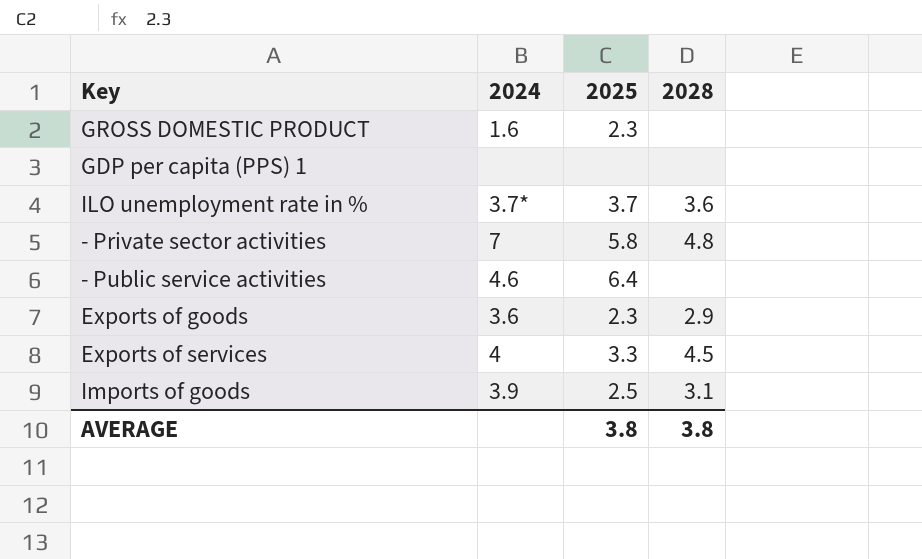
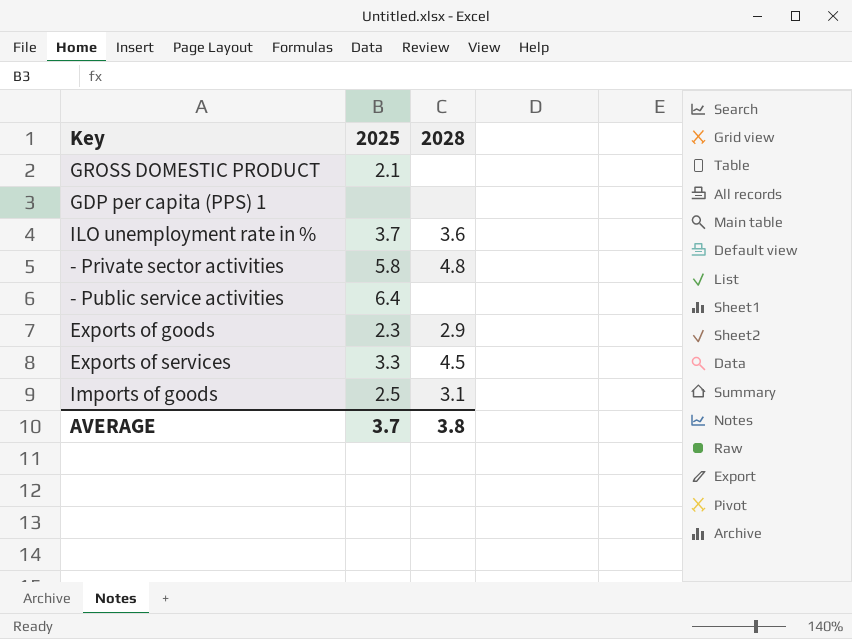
column 2024 | position: 2 -> none
GROSS DOMESTIC PRODUCT | 2025: 2.3 -> 2.1
AVERAGE | 2025: 3.8 -> 3.7

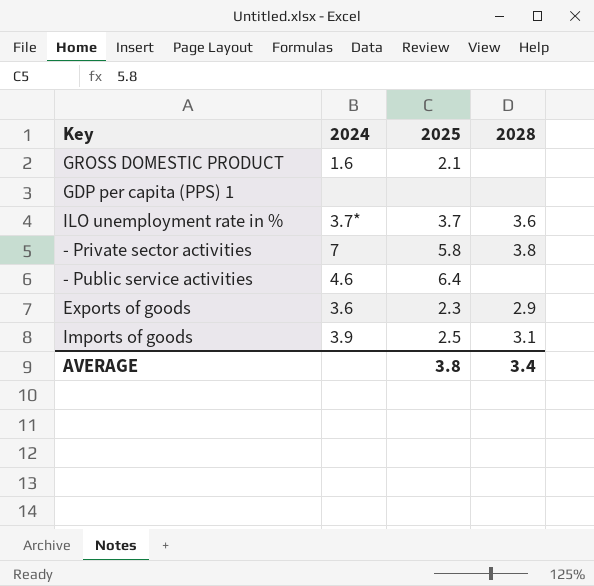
column 2024 | position: none -> 2
row Exports of services: 3.3 | 4.5 -> none
- Private sector activities | 2028: 4.8 -> 3.8
AVERAGE | 2025: 3.7 -> 3.8
AVERAGE | 2028: 3.8 -> 3.4

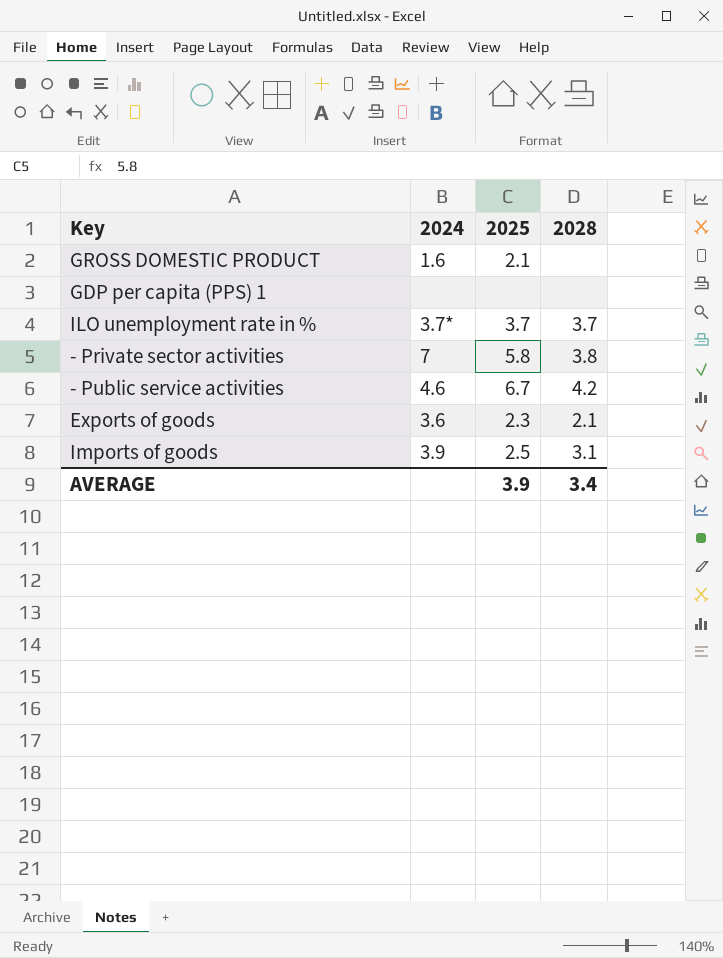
ILO unemployment rate in % | 2028: 3.6 -> 3.7
- Public service activities | 2025: 6.4 -> 6.7
- Public service activities | 2028: none -> 4.2
Exports of goods | 2028: 2.9 -> 2.1
AVERAGE | 2025: 3.8 -> 3.9

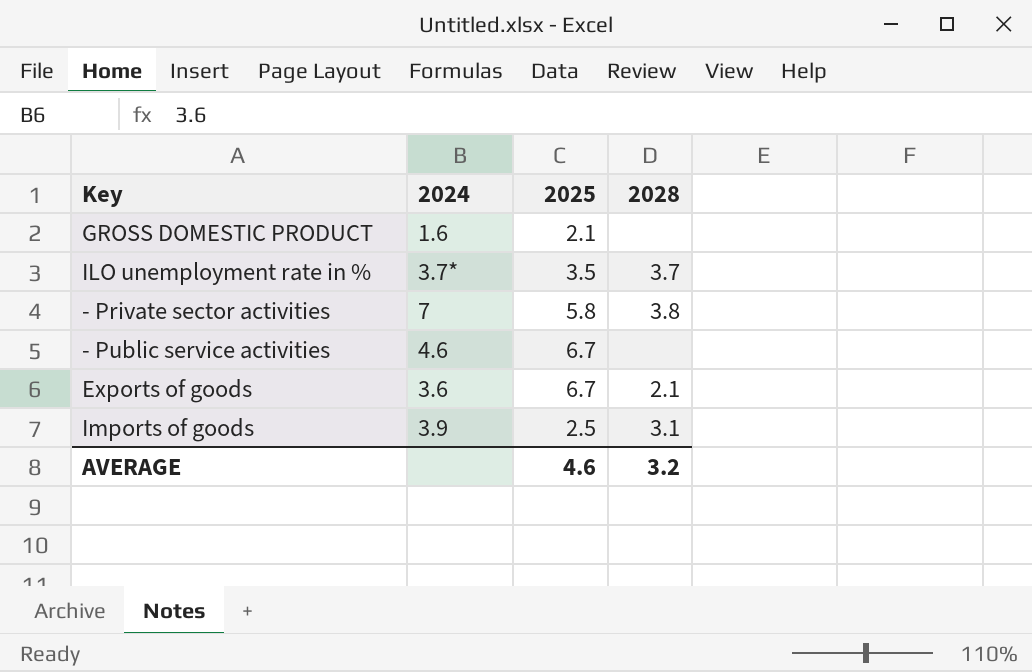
row GDP per capita (PPS) 1: none | none | none -> none
ILO unemployment rate in % | 2025: 3.7 -> 3.5
- Public service activities | 2028: 4.2 -> none
Exports of goods | 2025: 2.3 -> 6.7
AVERAGE | 2025: 3.9 -> 4.6
AVERAGE | 2028: 3.4 -> 3.2

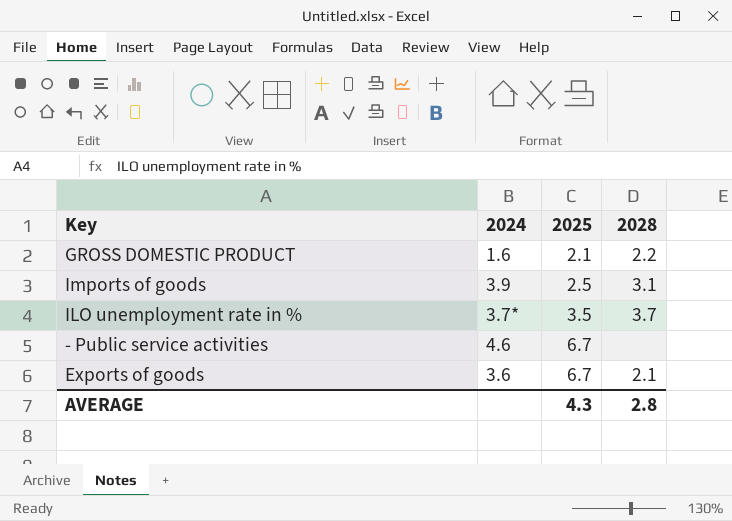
row order: none -> 2025 ascending
row - Private sector activities: 7 | 5.8 | 3.8 -> none
GROSS DOMESTIC PRODUCT | 2028: none -> 2.2
AVERAGE | 2025: 4.6 -> 4.3
AVERAGE | 2028: 3.2 -> 2.8

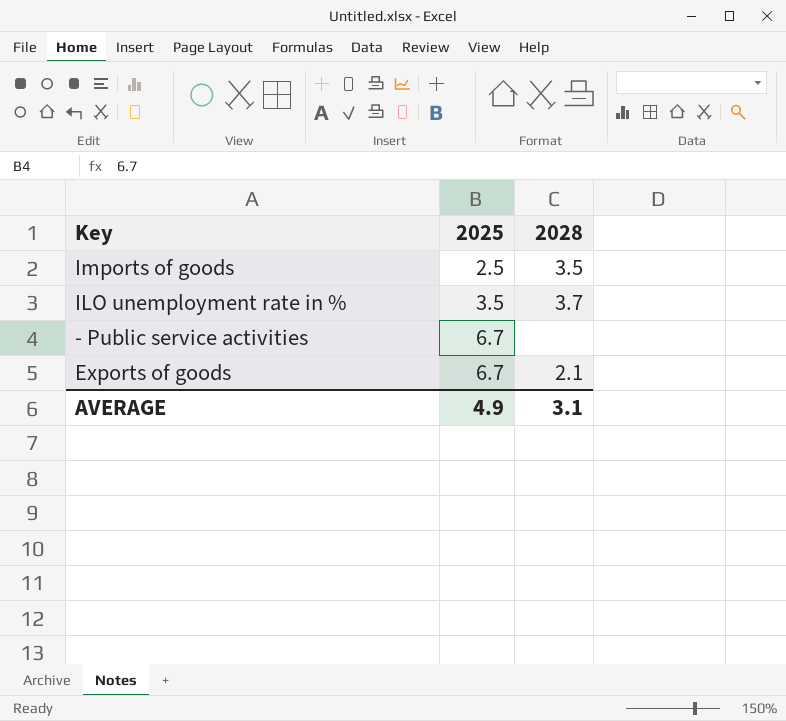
column 2024 | position: 2 -> none
row GROSS DOMESTIC PRODUCT: 1.6 | 2.1 | 2.2 -> none
Imports of goods | 2028: 3.1 -> 3.5
AVERAGE | 2025: 4.3 -> 4.9
AVERAGE | 2028: 2.8 -> 3.1

